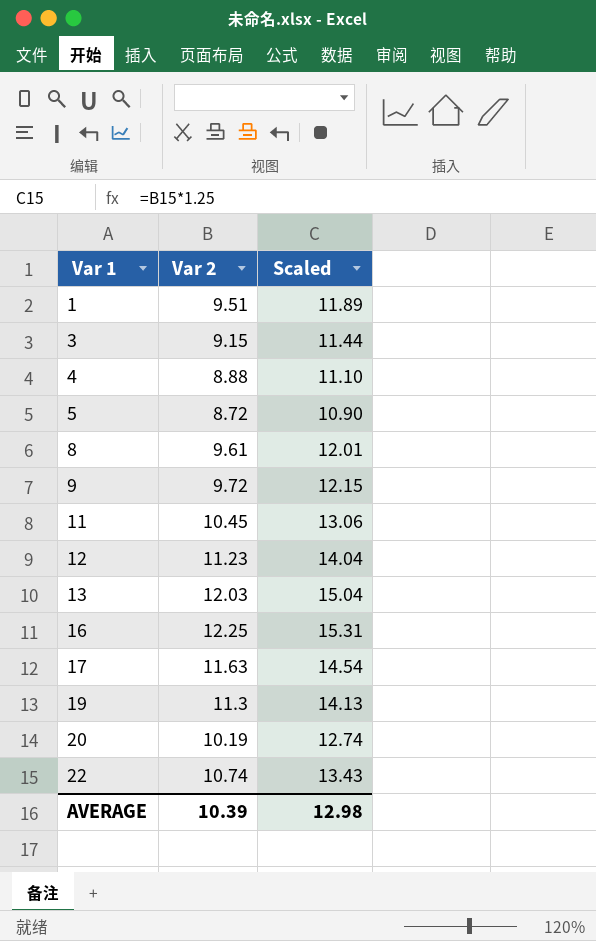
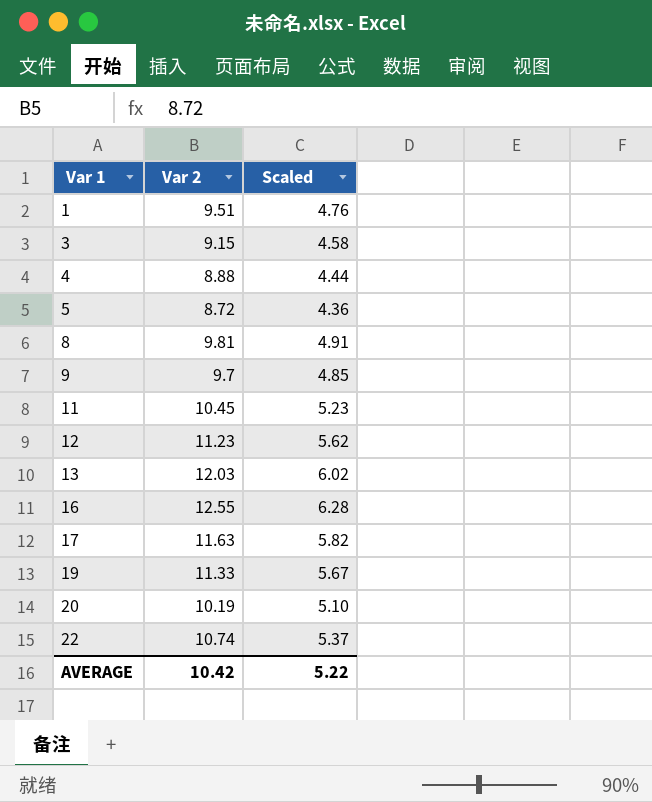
column Scaled | formula: [Var 2] * 1.25 -> [Var 2] * 0.5
8 | Var 2: 9.61 -> 9.81
9 | Var 2: 9.72 -> 9.7
16 | Var 2: 12.25 -> 12.55
19 | Var 2: 11.3 -> 11.33
AVERAGE | Var 2: 10.39 -> 10.42
AVERAGE | Scaled: 12.98 -> 5.22

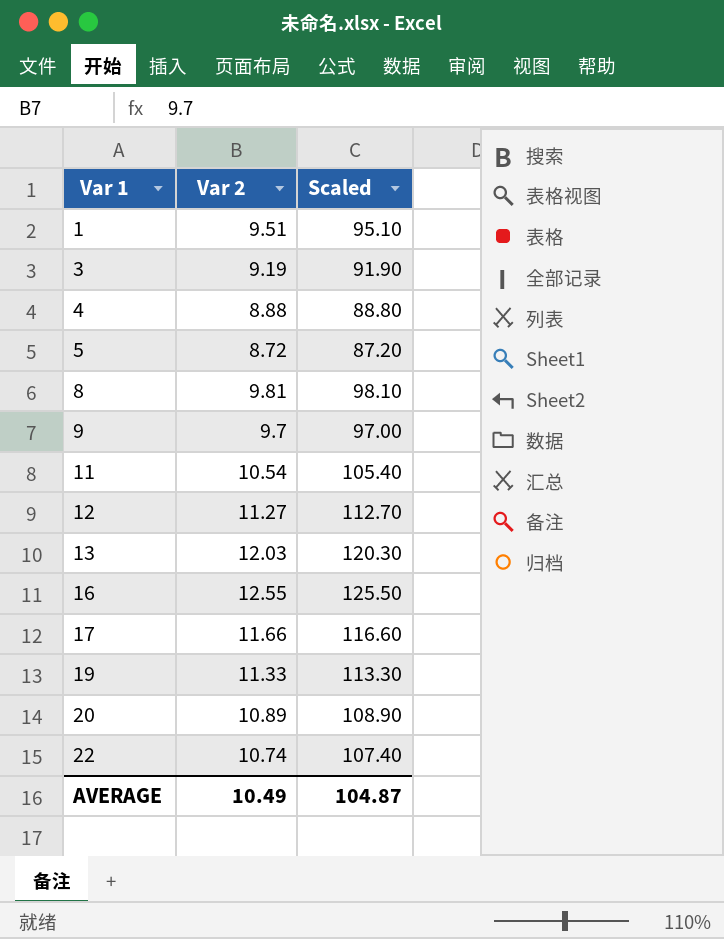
column Scaled | formula: [Var 2] * 0.5 -> [Var 2] * 10
3 | Var 2: 9.15 -> 9.19
11 | Var 2: 10.45 -> 10.54
12 | Var 2: 11.23 -> 11.27
17 | Var 2: 11.63 -> 11.66
20 | Var 2: 10.19 -> 10.89
AVERAGE | Var 2: 10.42 -> 10.49
AVERAGE | Scaled: 5.22 -> 104.87

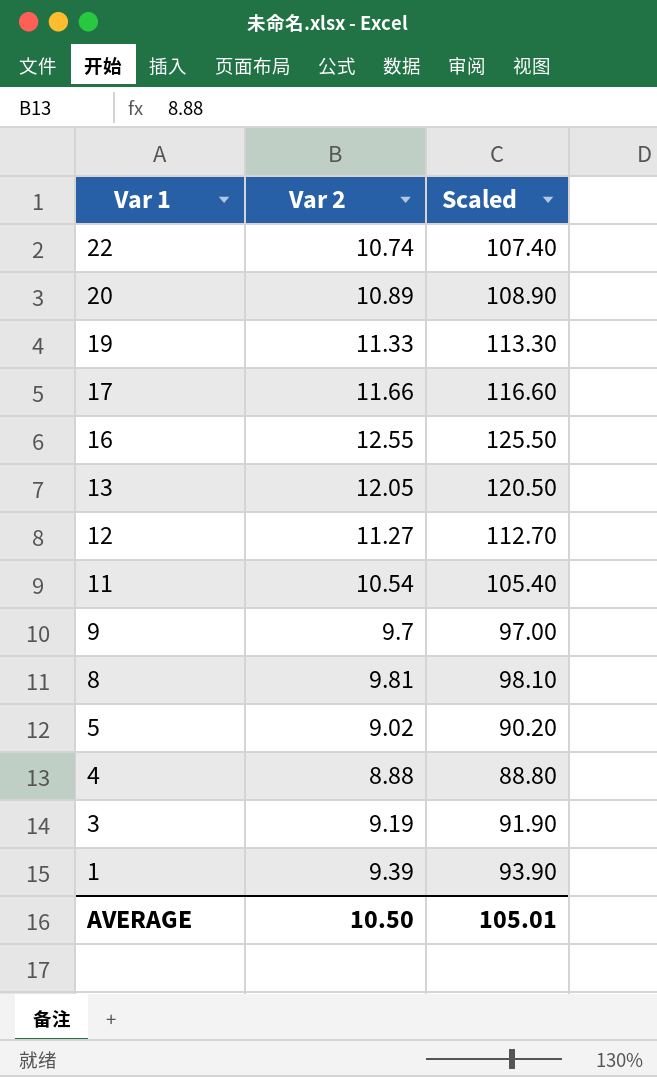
row order: Var 1 ascending -> Var 1 descending
13 | Var 2: 12.03 -> 12.05
13 | Scaled: 120.30 -> 120.50
5 | Var 2: 8.72 -> 9.02
5 | Scaled: 87.20 -> 90.20
1 | Var 2: 9.51 -> 9.39
1 | Scaled: 95.10 -> 93.90
AVERAGE | Var 2: 10.49 -> 10.50
AVERAGE | Scaled: 104.87 -> 105.01

